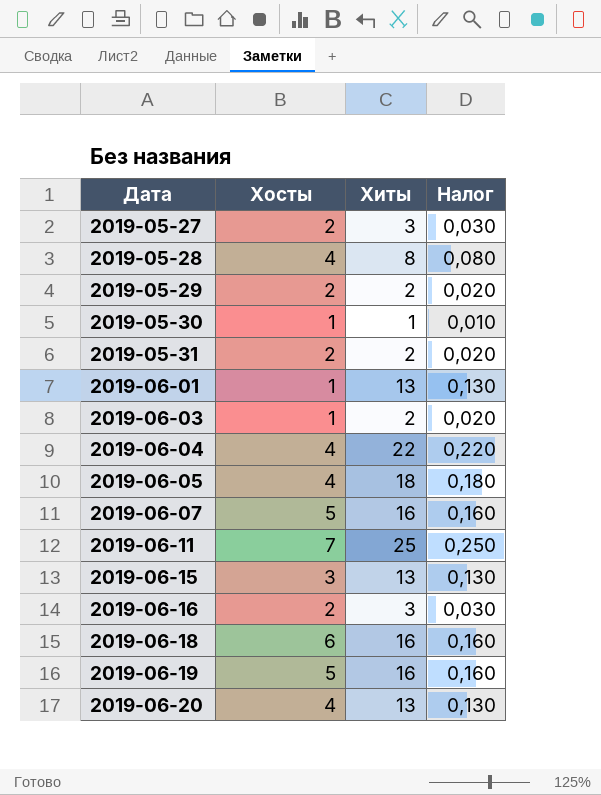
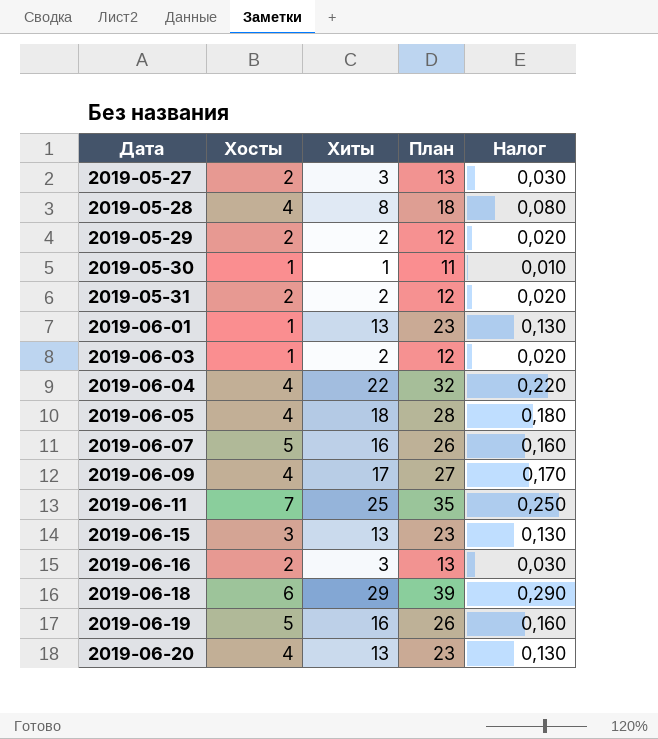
column План | formula: none -> [Хиты] + 10
row 2019-06-09: none -> 4 | 17 | 27 | 0,170
2019-06-18 | Хиты: 16 -> 29
2019-06-18 | Налог: 0,160 -> 0,290

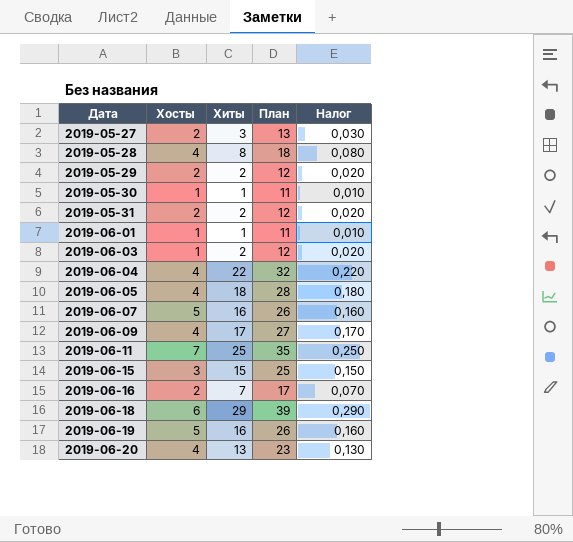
2019-06-01 | Хиты: 13 -> 1
2019-06-01 | План: 23 -> 11
2019-06-01 | Налог: 0,130 -> 0,010
2019-06-15 | Хиты: 13 -> 15
2019-06-15 | План: 23 -> 25
2019-06-15 | Налог: 0,130 -> 0,150
2019-06-16 | Хиты: 3 -> 7
2019-06-16 | План: 13 -> 17
2019-06-16 | Налог: 0,030 -> 0,070

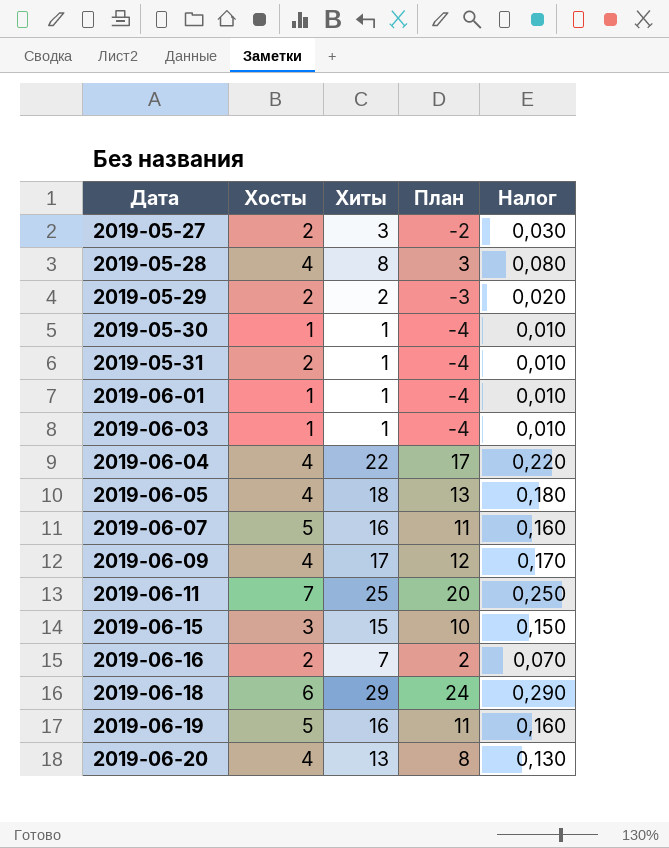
column План | formula: [Хиты] + 10 -> [Хиты] - 5
2019-05-31 | Хиты: 2 -> 1
2019-05-31 | Налог: 0,020 -> 0,010
2019-06-03 | Хиты: 2 -> 1
2019-06-03 | Налог: 0,020 -> 0,010

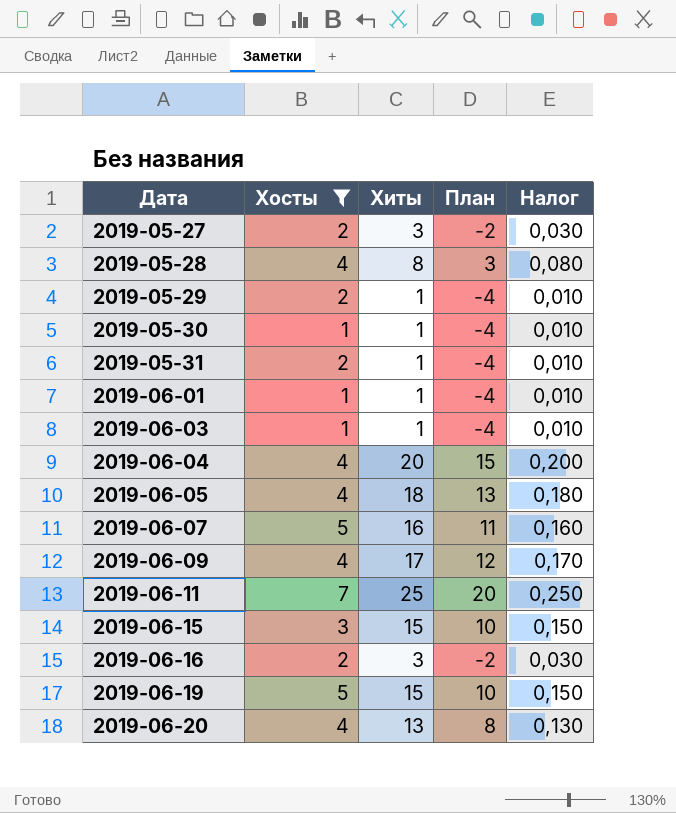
filter: none -> Хосты != 6
2019-05-29 | Хиты: 2 -> 1
2019-05-29 | План: -3 -> -4
2019-05-29 | Налог: 0,020 -> 0,010
2019-06-04 | Хиты: 22 -> 20
2019-06-04 | План: 17 -> 15
2019-06-04 | Налог: 0,220 -> 0,200
2019-06-16 | Хиты: 7 -> 3
2019-06-16 | План: 2 -> -2
2019-06-16 | Налог: 0,070 -> 0,030
2019-06-19 | Хиты: 16 -> 15
2019-06-19 | План: 11 -> 10
2019-06-19 | Налог: 0,160 -> 0,150

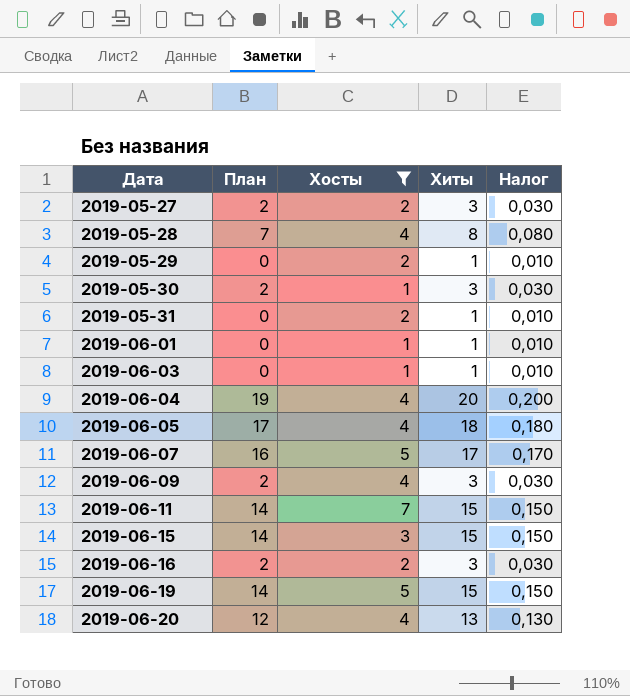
column План | formula: [Хиты] - 5 -> [Хиты] - 1
column План | position: 4 -> 2
2019-05-30 | Хиты: 1 -> 3
2019-05-30 | Налог: 0,010 -> 0,030
2019-06-07 | Хиты: 16 -> 17
2019-06-07 | Налог: 0,160 -> 0,170
2019-06-09 | Хиты: 17 -> 3
2019-06-09 | Налог: 0,170 -> 0,030
2019-06-11 | Хиты: 25 -> 15
2019-06-11 | Налог: 0,250 -> 0,150

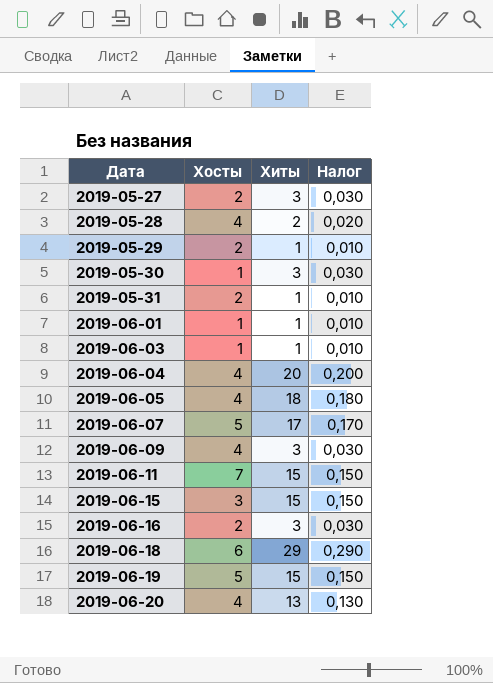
filter: Хосты != 6 -> none
column План | formula: [Хиты] - 1 -> none
2019-05-28 | Хиты: 8 -> 2
2019-05-28 | Налог: 0,080 -> 0,020

